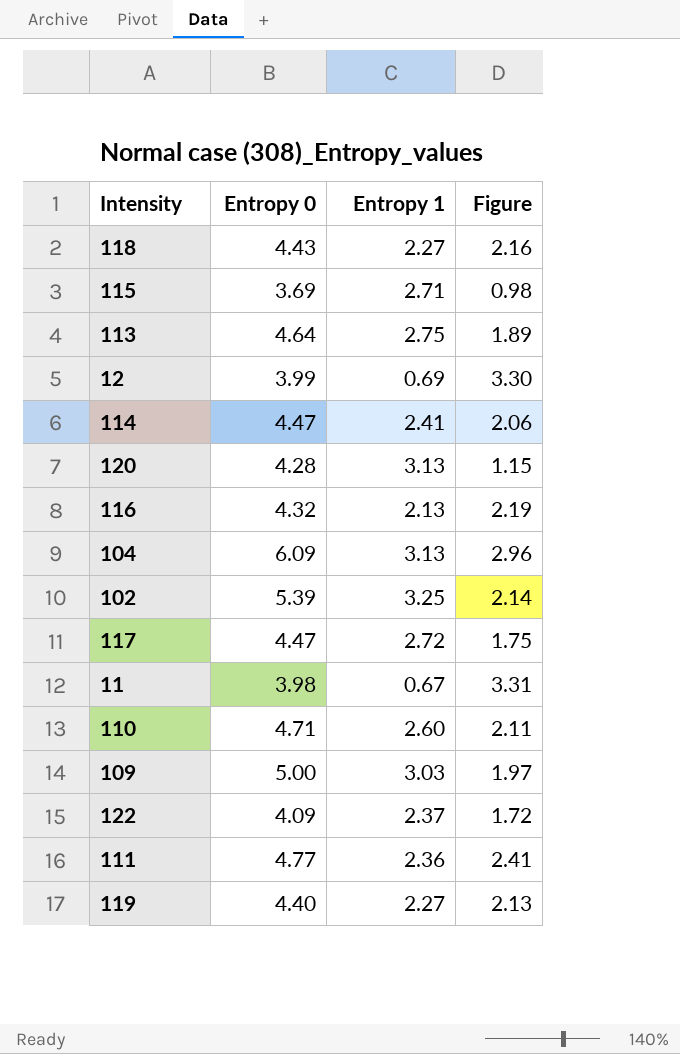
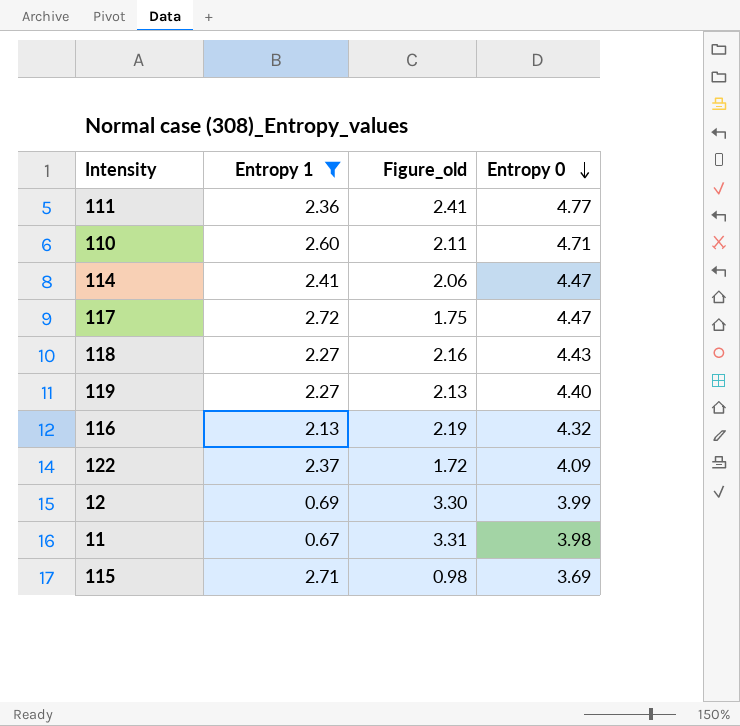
filter: none -> Entropy 1 <= 2.72
row order: none -> Entropy 0 descending
column name: Figure -> Figure_old
column Entropy 0 | position: 2 -> 4

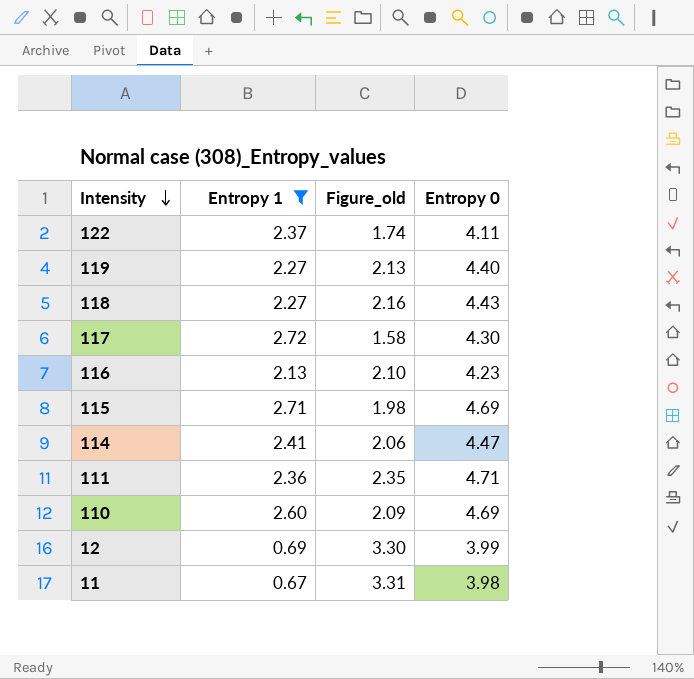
row order: Entropy 0 descending -> Intensity descending
122 | Figure_old: 1.72 -> 1.74
122 | Entropy 0: 4.09 -> 4.11
117 | Figure_old: 1.75 -> 1.58
117 | Entropy 0: 4.47 -> 4.30
116 | Figure_old: 2.19 -> 2.10
116 | Entropy 0: 4.32 -> 4.23
115 | Figure_old: 0.98 -> 1.98
115 | Entropy 0: 3.69 -> 4.69
111 | Figure_old: 2.41 -> 2.35
111 | Entropy 0: 4.77 -> 4.71
110 | Figure_old: 2.11 -> 2.09
110 | Entropy 0: 4.71 -> 4.69

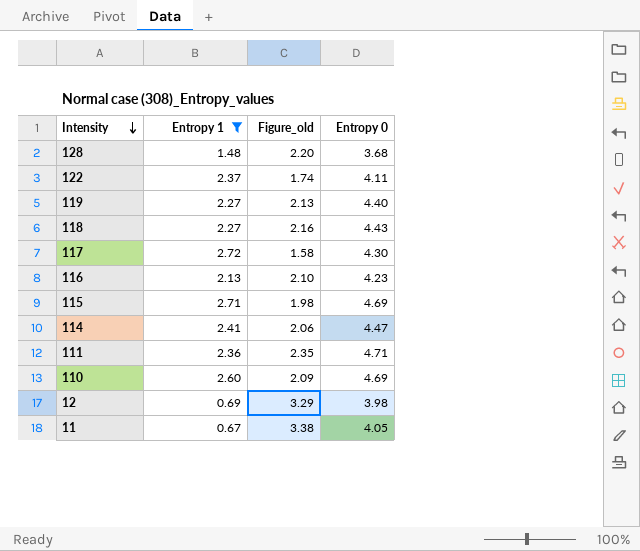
row 128: none -> 1.48 | 2.20 | 3.68
12 | Figure_old: 3.30 -> 3.29
12 | Entropy 0: 3.99 -> 3.98
11 | Figure_old: 3.31 -> 3.38
11 | Entropy 0: 3.98 -> 4.05

